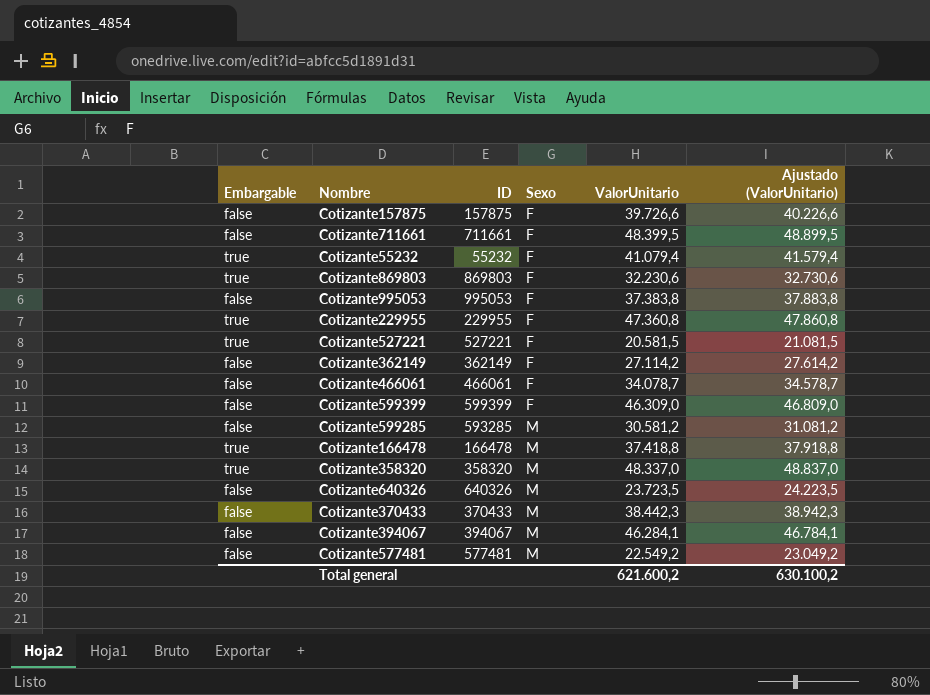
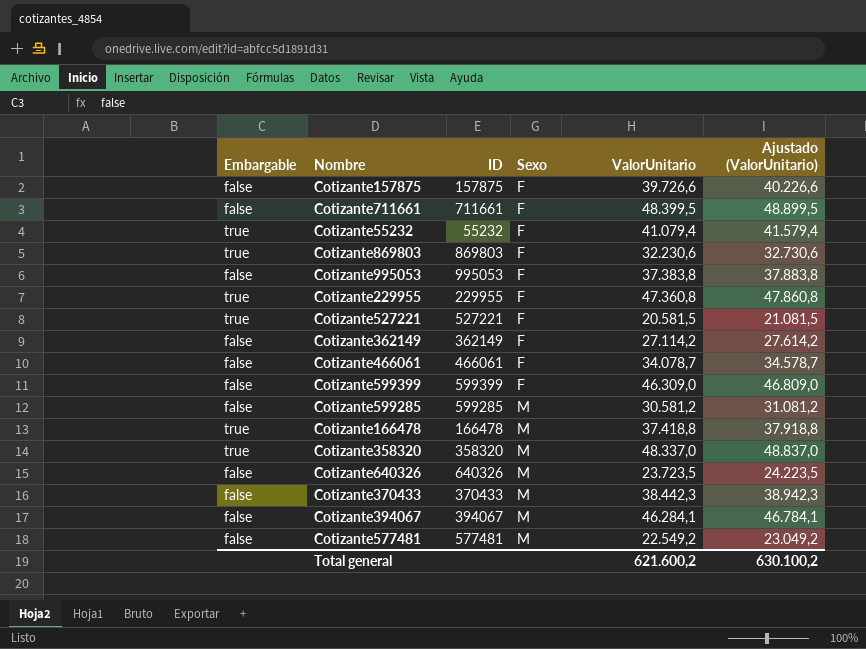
Cotizante599285 | ID: 593285 -> 599285

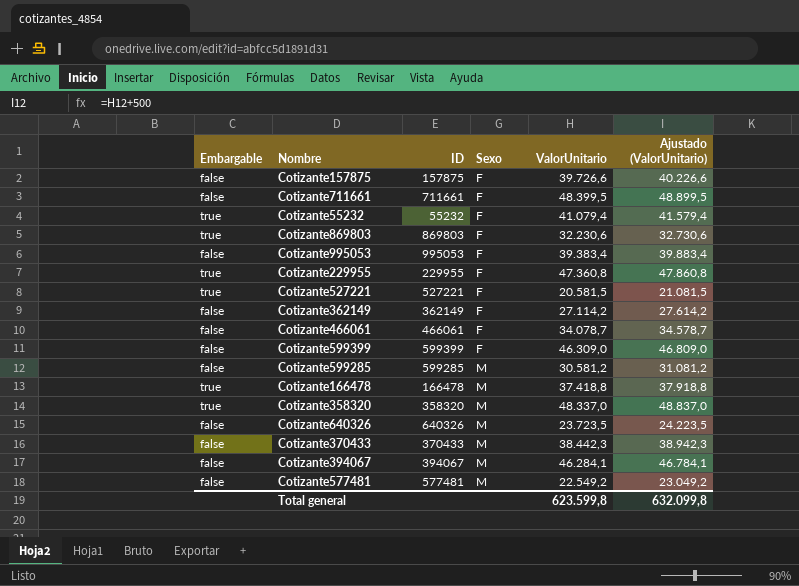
Cotizante995053 | ValorUnitario: 37.383,8 -> 39.383,4
Cotizante995053 | Ajustado (ValorUnitario): 37.883,8 -> 39.883,4
Total general | ValorUnitario: 621.600,2 -> 623.599,8
Total general | Ajustado (ValorUnitario): 630.100,2 -> 632.099,8

